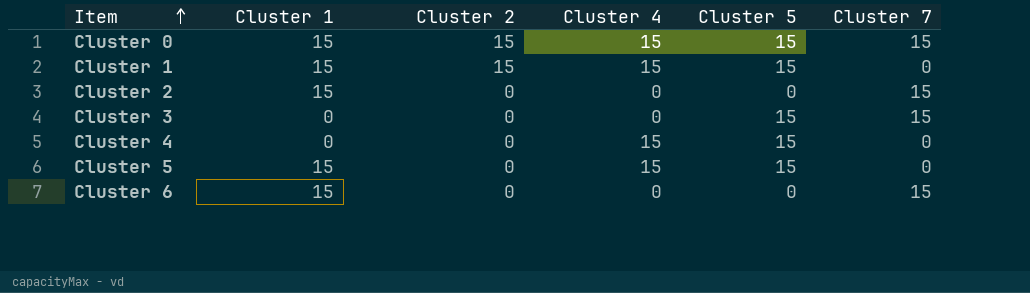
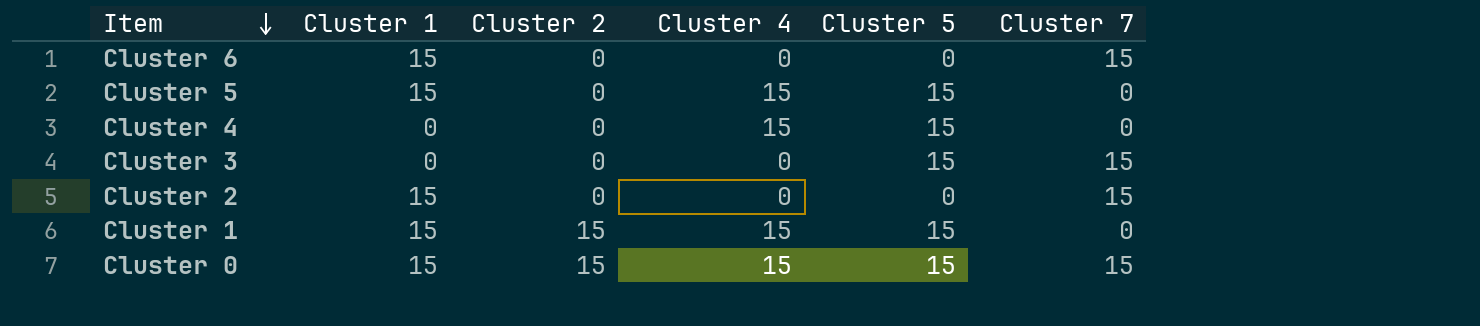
row order: Item ascending -> Item descending

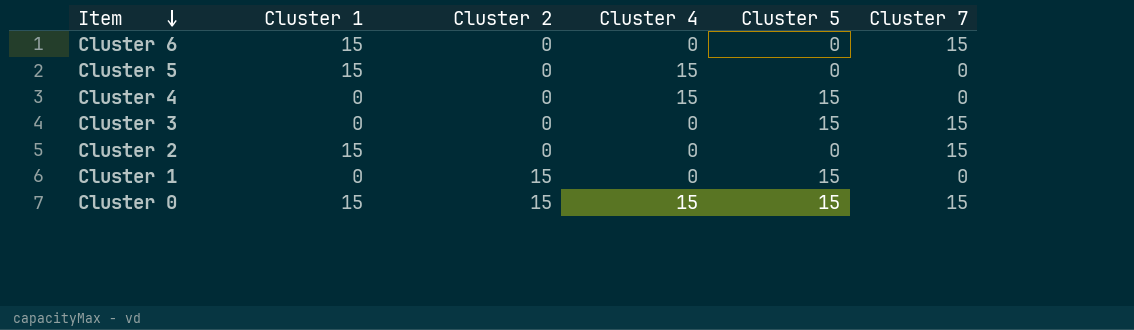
Cluster 5 | Cluster 5: 15 -> 0
Cluster 1 | Cluster 1: 15 -> 0
Cluster 1 | Cluster 4: 15 -> 0

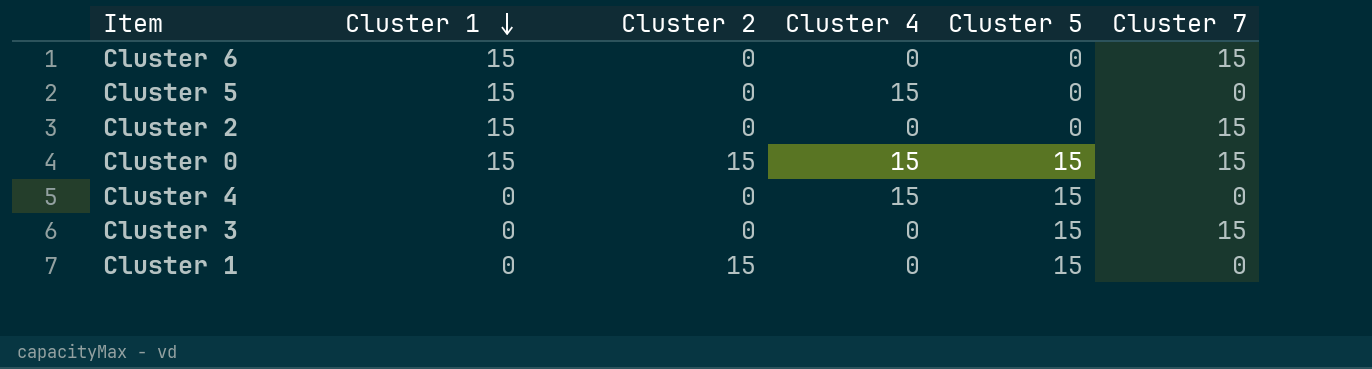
row order: Item descending -> Cluster 1 descending

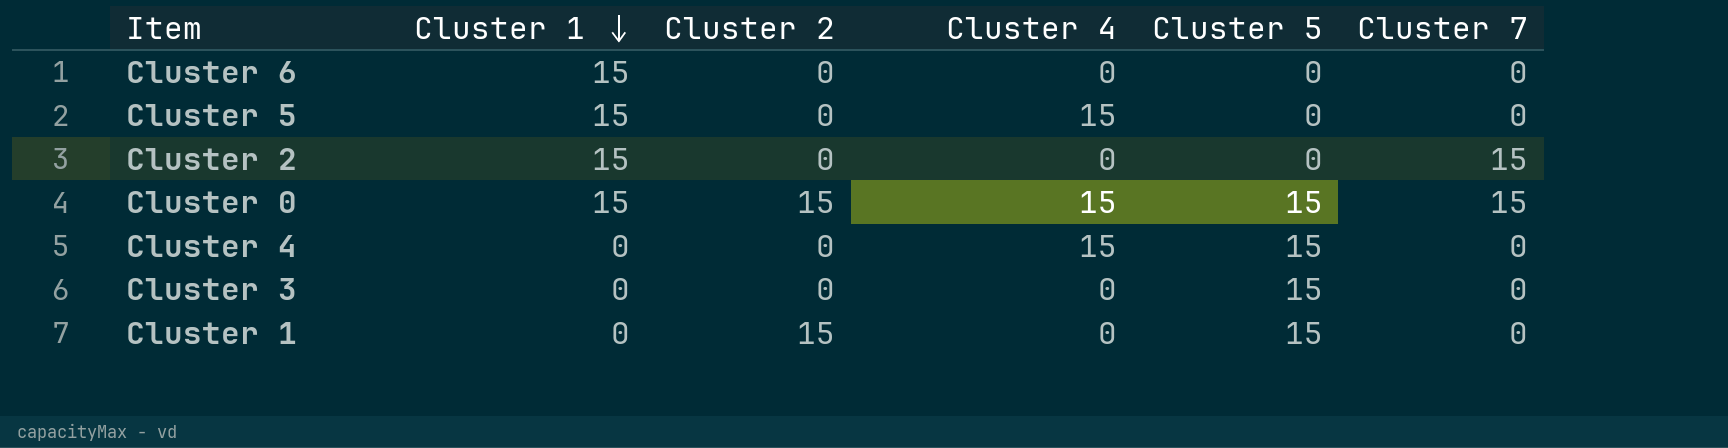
Cluster 6 | Cluster 7: 15 -> 0
Cluster 3 | Cluster 7: 15 -> 0

